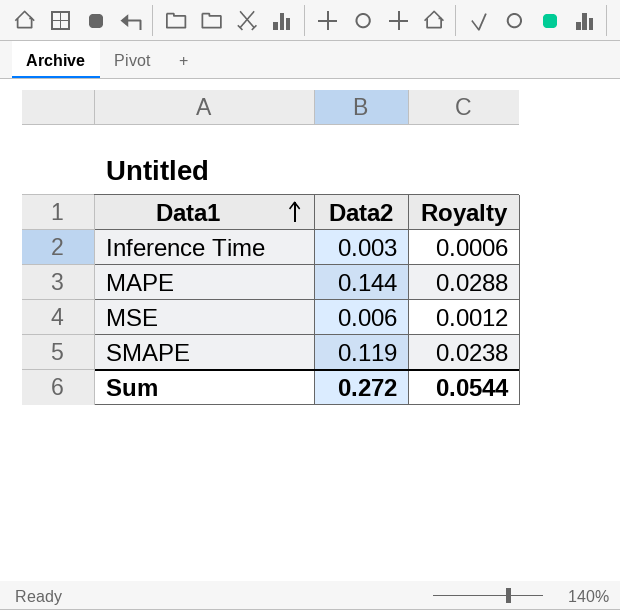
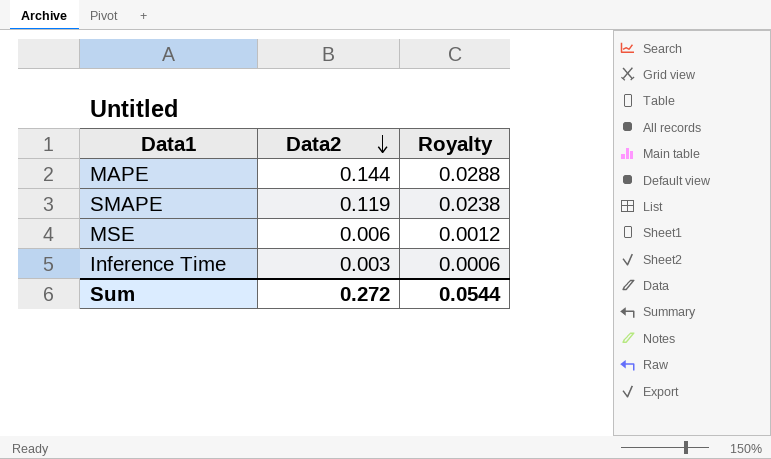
row order: Data1 ascending -> Data2 descending

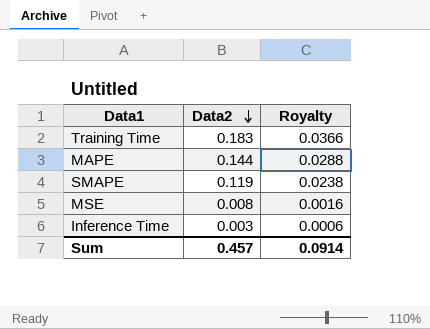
row Training Time: none -> 0.183 | 0.0366
MSE | Data2: 0.006 -> 0.008
MSE | Royalty: 0.0012 -> 0.0016
Sum | Data2: 0.272 -> 0.457
Sum | Royalty: 0.0544 -> 0.0914

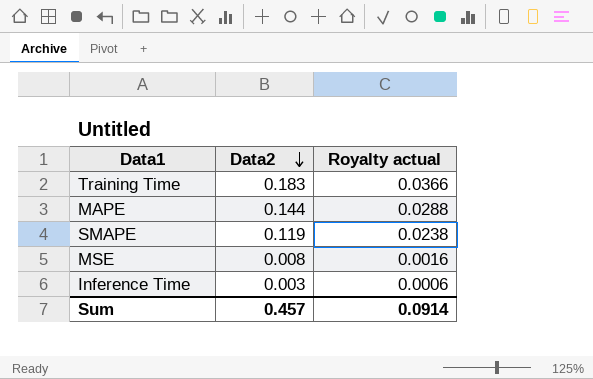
column name: Royalty -> Royalty actual

